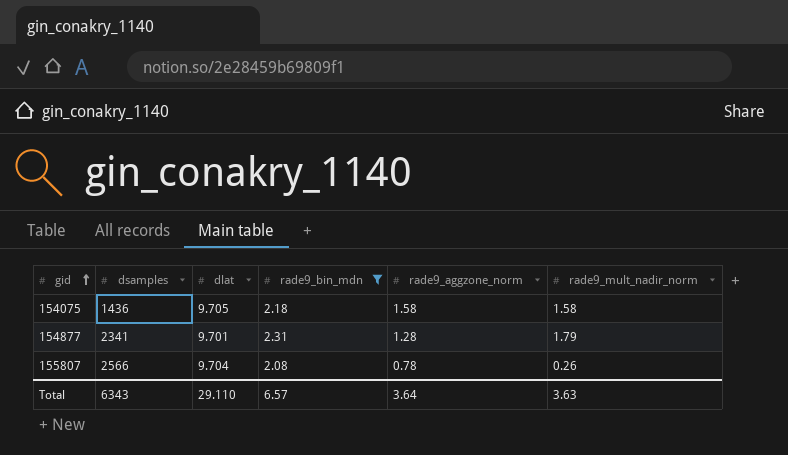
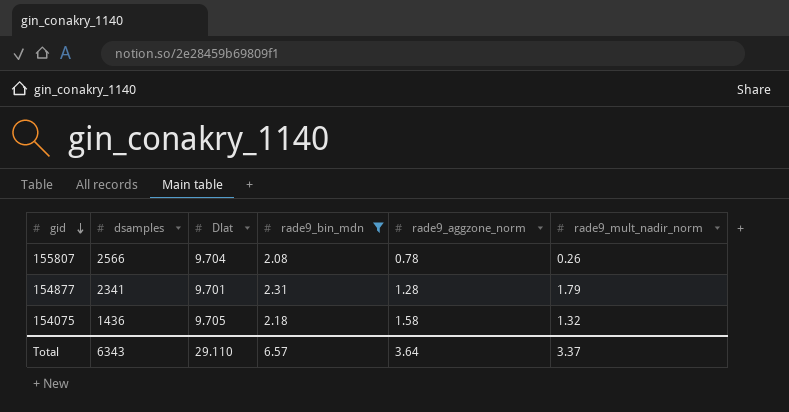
row order: gid ascending -> gid descending
column name: dlat -> Dlat
154075 | rade9_mult_nadir_norm: 1.58 -> 1.32
Total | rade9_mult_nadir_norm: 3.63 -> 3.37

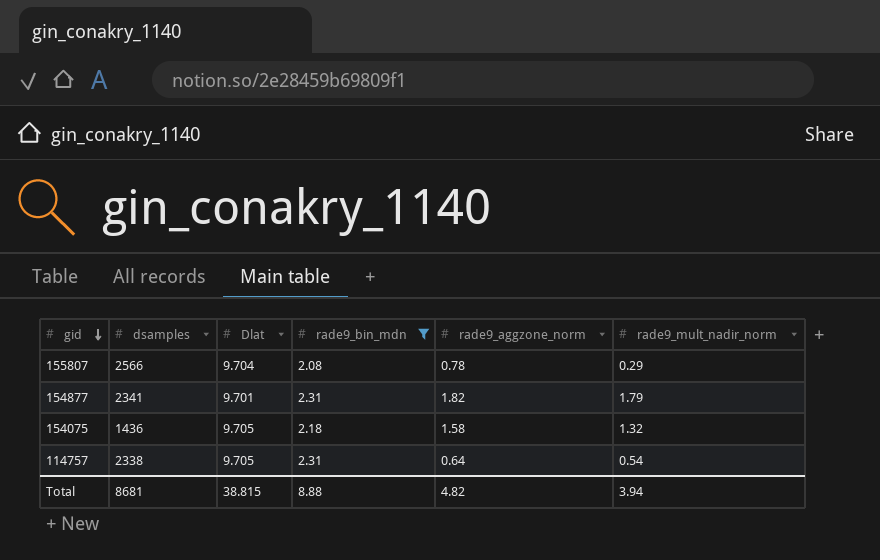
155807 | rade9_mult_nadir_norm: 0.26 -> 0.29
154877 | rade9_aggzone_norm: 1.28 -> 1.82
row 114757: none -> 2338 | 9.705 | 2.31 | 0.64 | 0.54
Total | dsamples: 6343 -> 8681
Total | Dlat: 29.110 -> 38.815
Total | rade9_bin_mdn: 6.57 -> 8.88
Total | rade9_aggzone_norm: 3.64 -> 4.82
Total | rade9_mult_nadir_norm: 3.37 -> 3.94

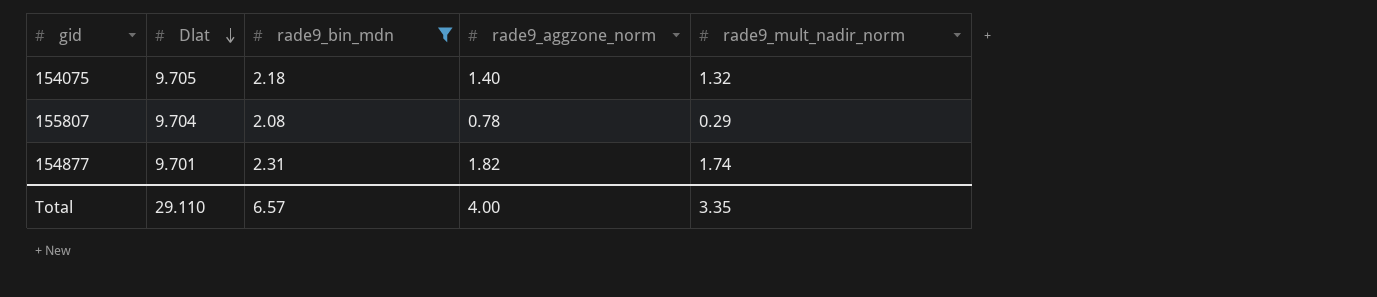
row order: gid descending -> Dlat descending
column dsamples | position: 2 -> none
row 114757: 2338 | 9.705 | 2.31 | 0.64 | 0.54 -> none
154075 | rade9_aggzone_norm: 1.58 -> 1.40
154877 | rade9_mult_nadir_norm: 1.79 -> 1.74
Total | Dlat: 38.815 -> 29.110
Total | rade9_bin_mdn: 8.88 -> 6.57
Total | rade9_aggzone_norm: 4.82 -> 4.00
Total | rade9_mult_nadir_norm: 3.94 -> 3.35

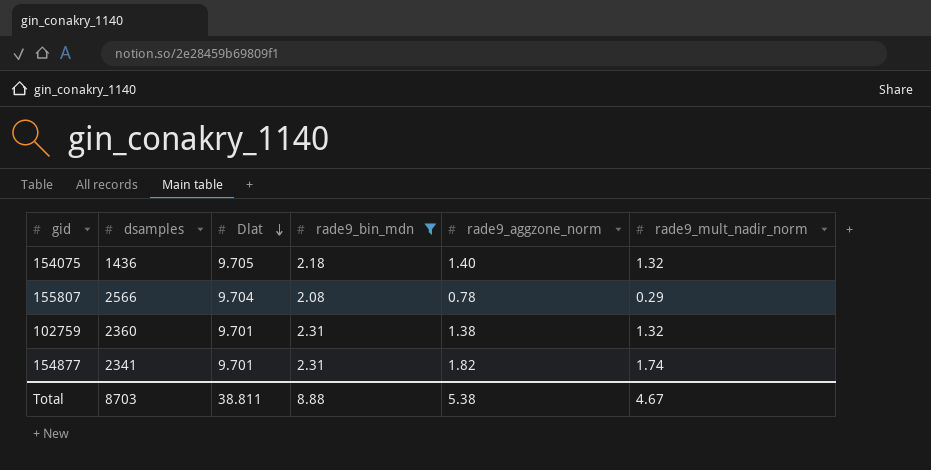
column dsamples | position: none -> 2
row 102759: none -> 2360 | 9.701 | 2.31 | 1.38 | 1.32
Total | Dlat: 29.110 -> 38.811
Total | rade9_bin_mdn: 6.57 -> 8.88
Total | rade9_aggzone_norm: 4.00 -> 5.38
Total | rade9_mult_nadir_norm: 3.35 -> 4.67

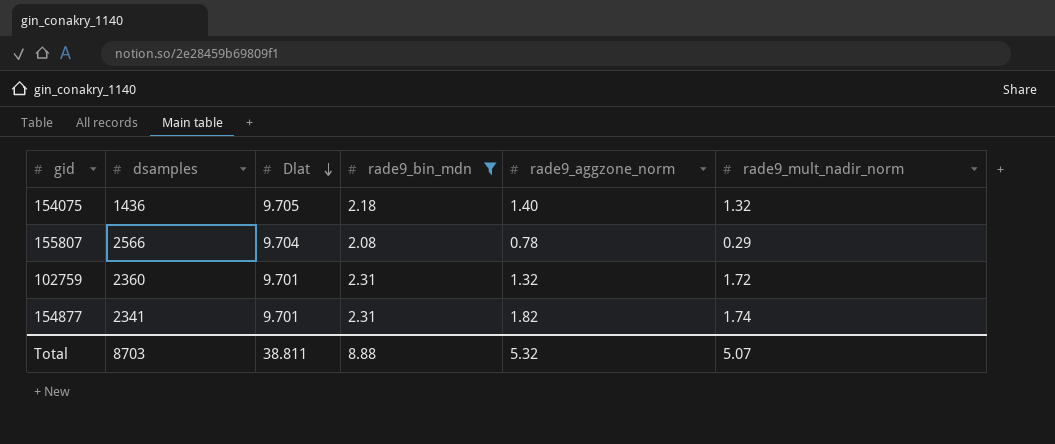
102759 | rade9_aggzone_norm: 1.38 -> 1.32
102759 | rade9_mult_nadir_norm: 1.32 -> 1.72
Total | rade9_aggzone_norm: 5.38 -> 5.32
Total | rade9_mult_nadir_norm: 4.67 -> 5.07

